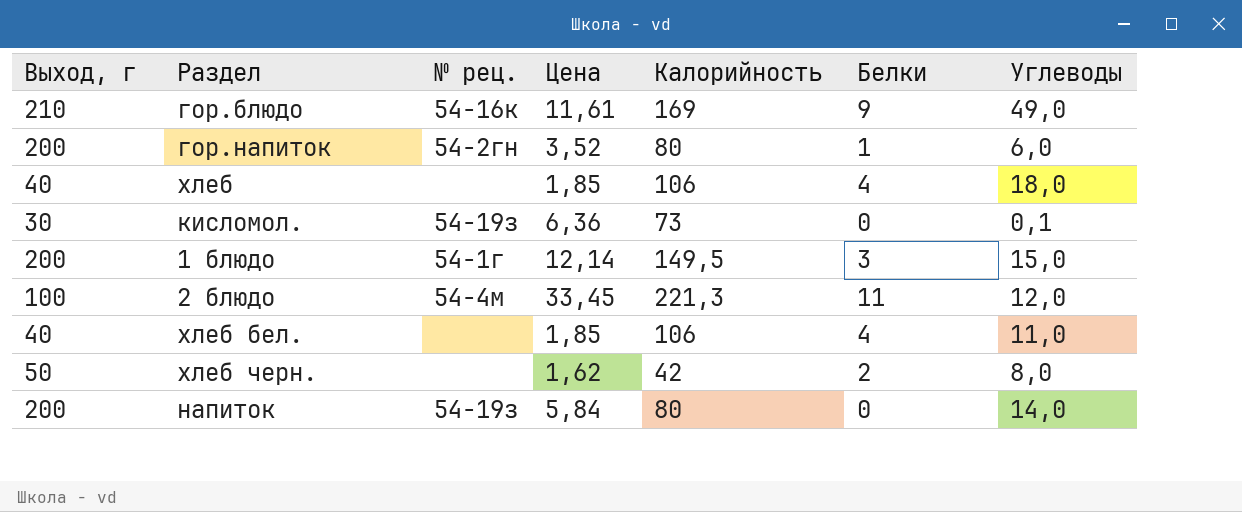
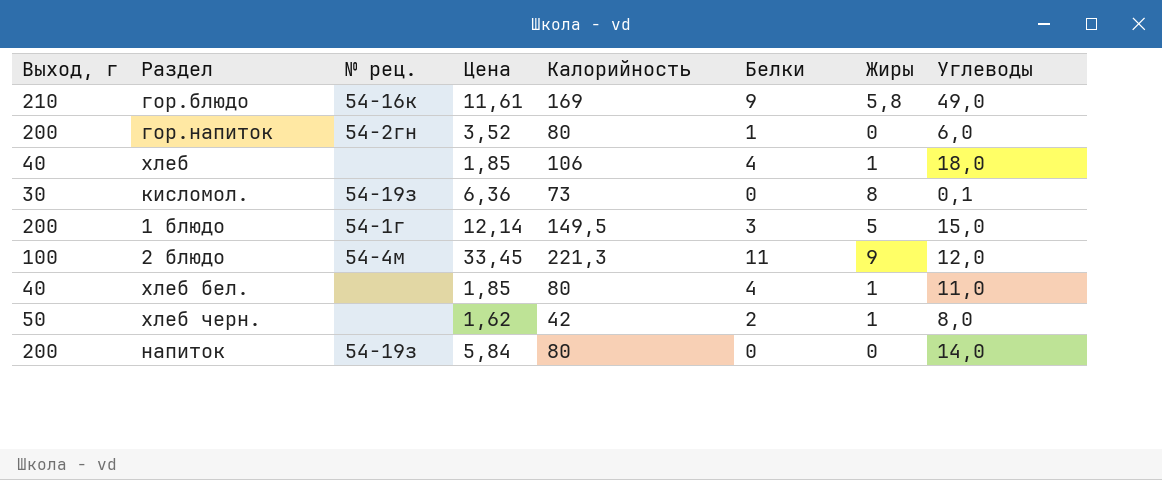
column Жиры | position: none -> 7
хлеб бел. | Калорийность: 106 -> 80

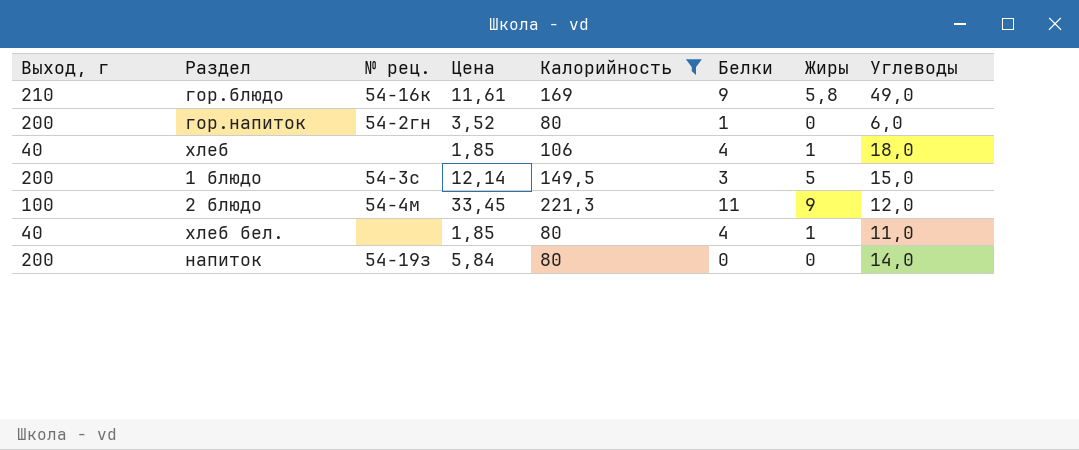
filter: none -> Калорийность >= 80
1 блюдо | № рец.: 54-1г -> 54-3с

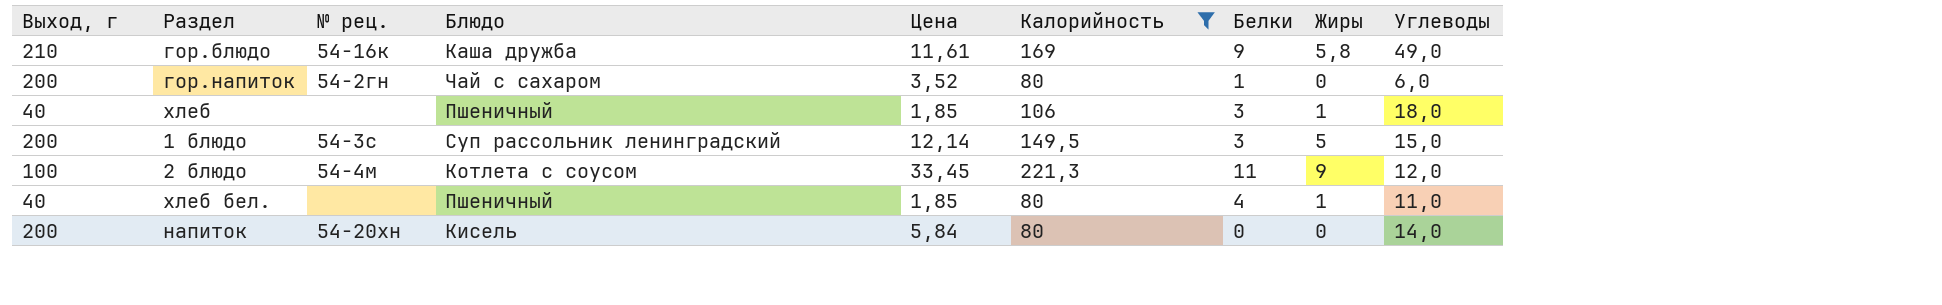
column Блюдо | position: none -> 4
хлеб | Белки: 4 -> 3
напиток | № рец.: 54-19з -> 54-20хн

